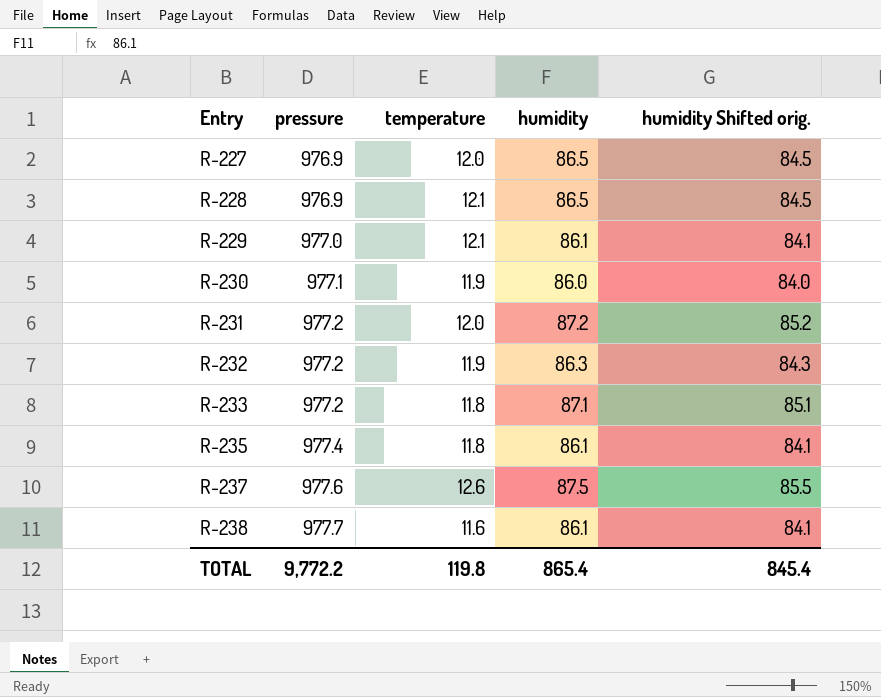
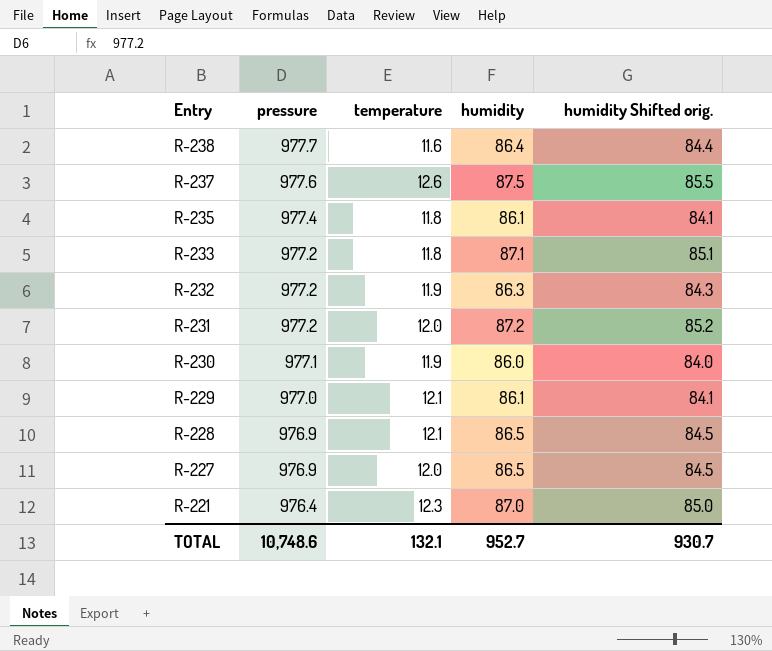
row order: Entry ascending -> Entry descending
R-238 | humidity: 86.1 -> 86.4
R-238 | humidity Shifted orig.: 84.1 -> 84.4
row R-221: none -> 976.4 | 12.3 | 87.0 | 85.0
TOTAL | pressure: 9,772.2 -> 10,748.6
TOTAL | temperature: 119.8 -> 132.1
TOTAL | humidity: 865.4 -> 952.7
TOTAL | humidity Shifted orig.: 845.4 -> 930.7

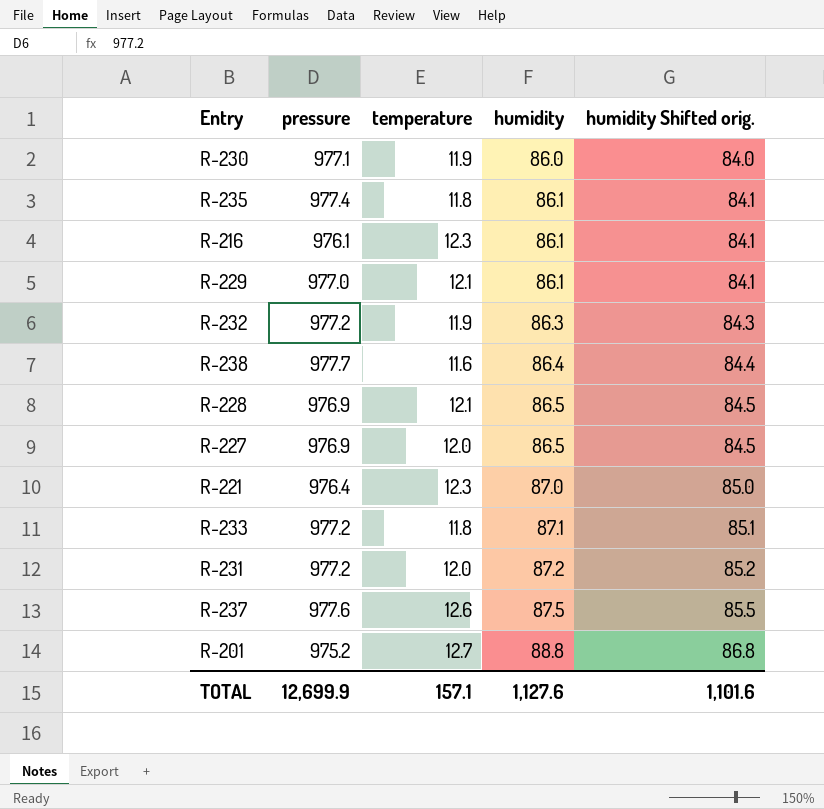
row order: Entry descending -> humidity ascending
row R-216: none -> 976.1 | 12.3 | 86.1 | 84.1
row R-201: none -> 975.2 | 12.7 | 88.8 | 86.8
TOTAL | pressure: 10,748.6 -> 12,699.9
TOTAL | temperature: 132.1 -> 157.1
TOTAL | humidity: 952.7 -> 1,127.6
TOTAL | humidity Shifted orig.: 930.7 -> 1,101.6

